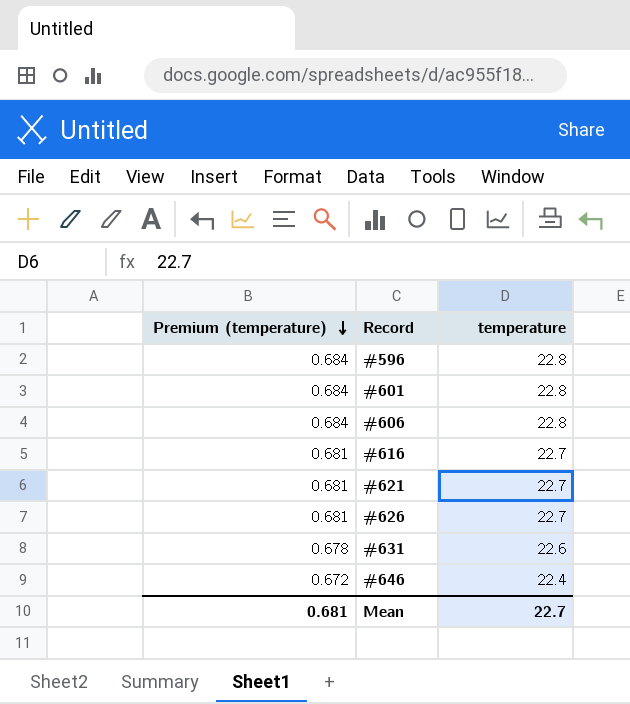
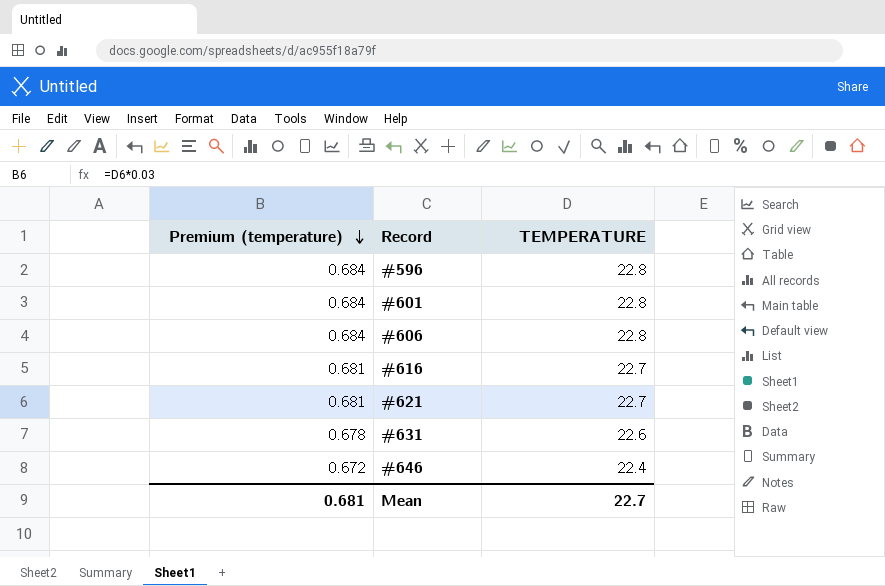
column name: temperature -> TEMPERATURE
row #626: 0.681 | 22.7 -> none

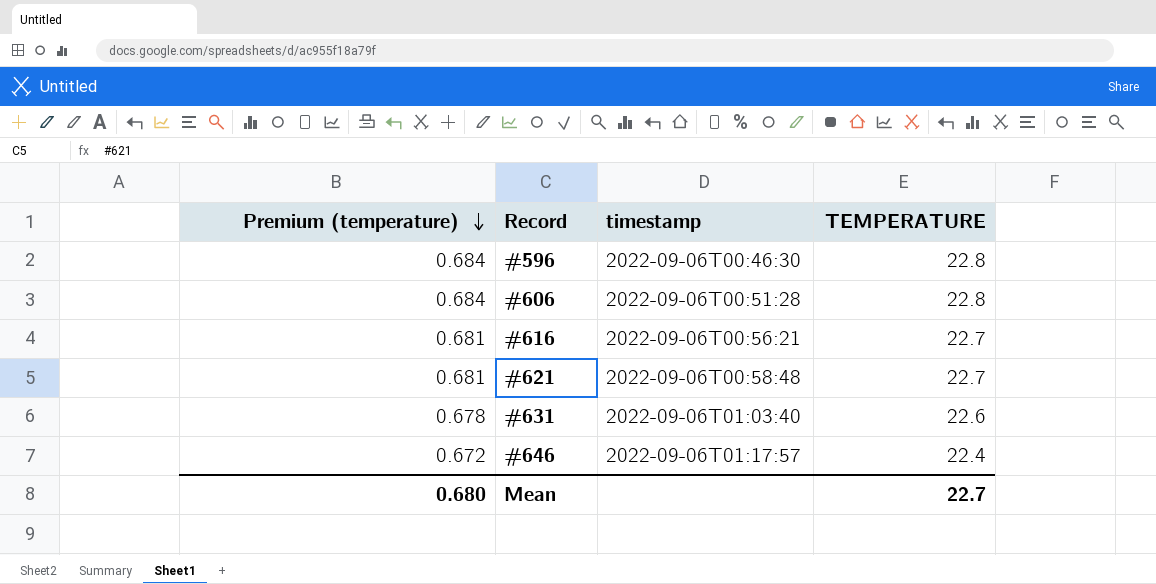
column timestamp | position: none -> 3
row #601: 0.684 | 22.8 -> none
Mean | Premium (temperature): 0.681 -> 0.680

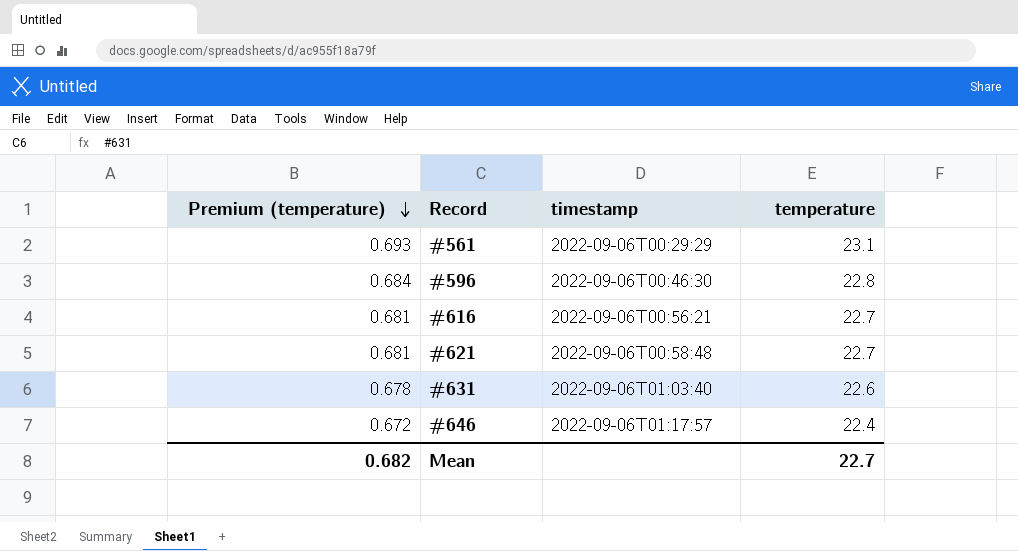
column name: TEMPERATURE -> temperature
row #606: 0.684 | 2022-09-06T00:51:28 | 22.8 -> none
row #561: none -> 0.693 | 2022-09-06T00:29:29 | 23.1
Mean | Premium (temperature): 0.680 -> 0.682

